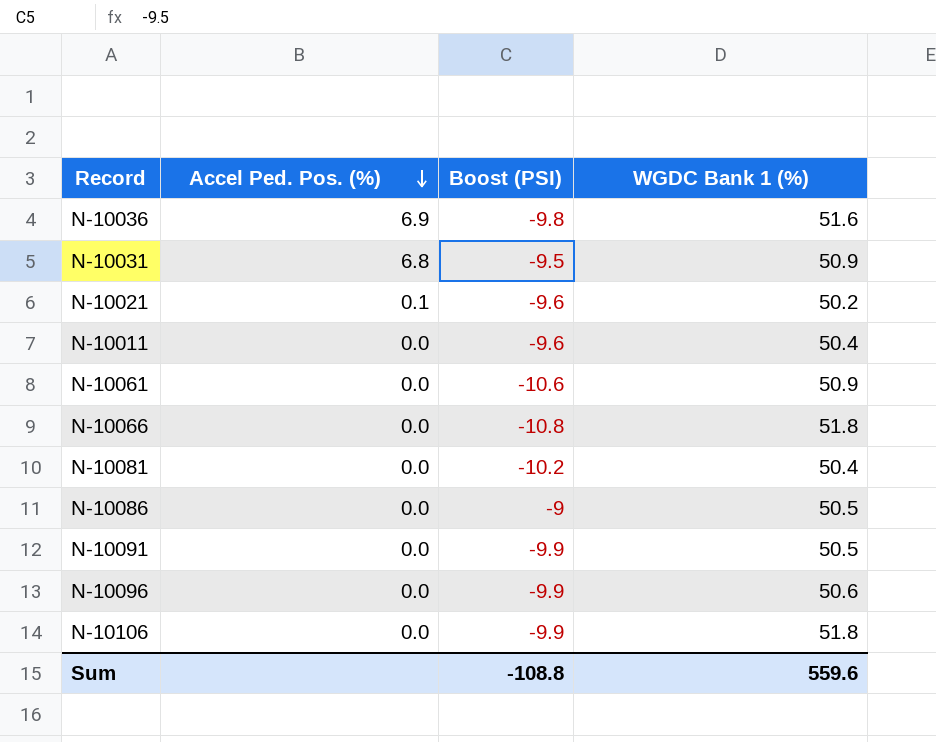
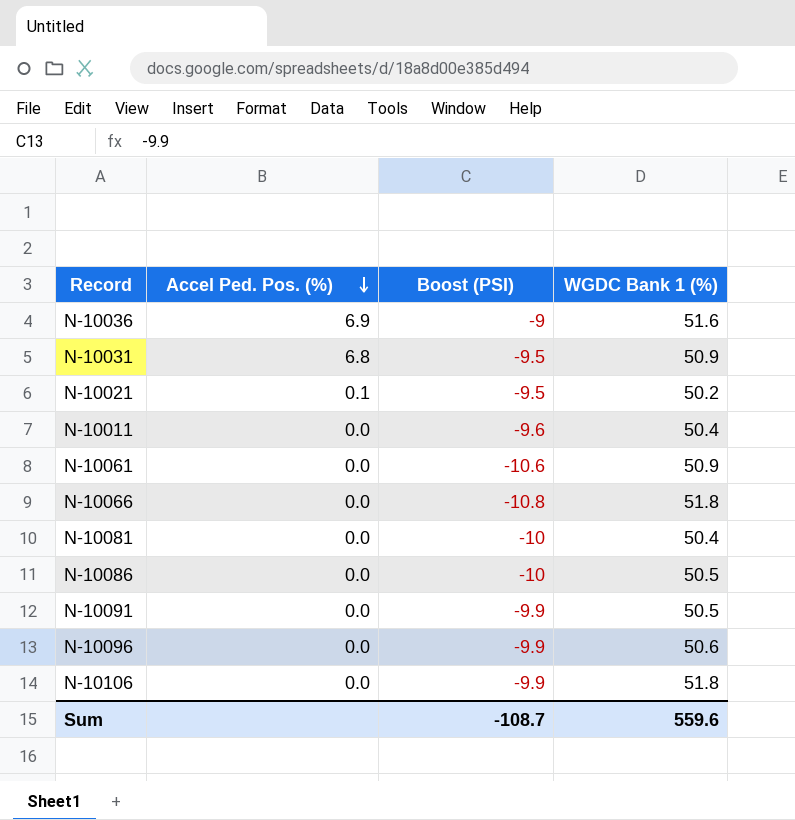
N-10036 | Boost (PSI): -9.8 -> -9
N-10021 | Boost (PSI): -9.6 -> -9.5
N-10081 | Boost (PSI): -10.2 -> -10
N-10086 | Boost (PSI): -9 -> -10
Sum | Boost (PSI): -108.8 -> -108.7

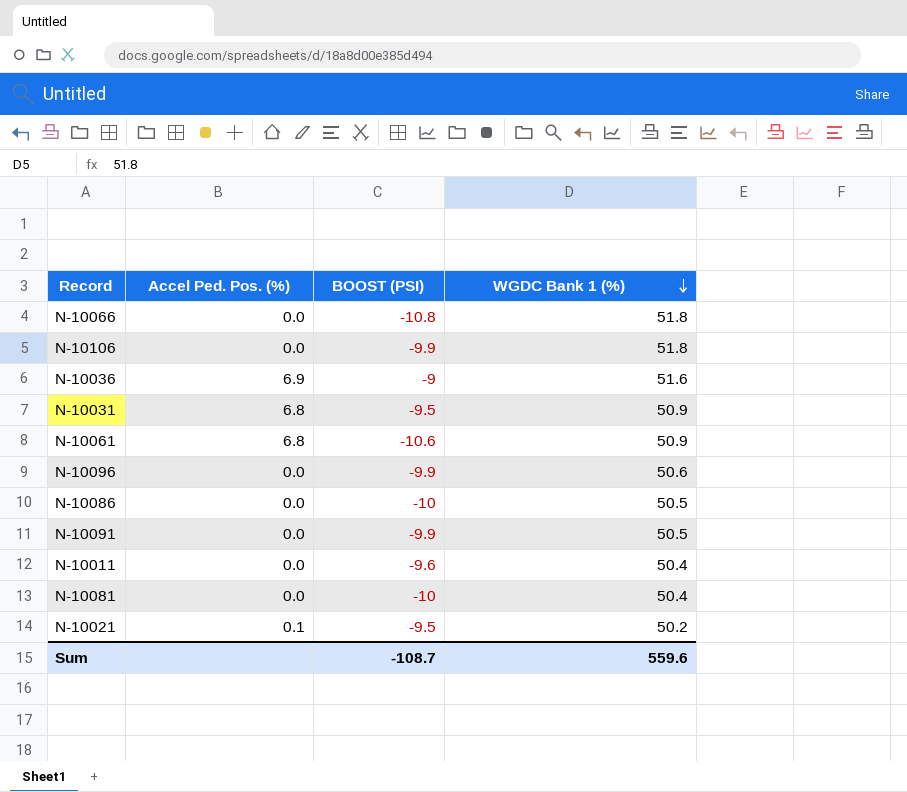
row order: Accel Ped. Pos. (%) descending -> WGDC Bank 1 (%) descending
column name: Boost (PSI) -> BOOST (PSI)
N-10061 | Accel Ped. Pos. (%): 0.0 -> 6.8

